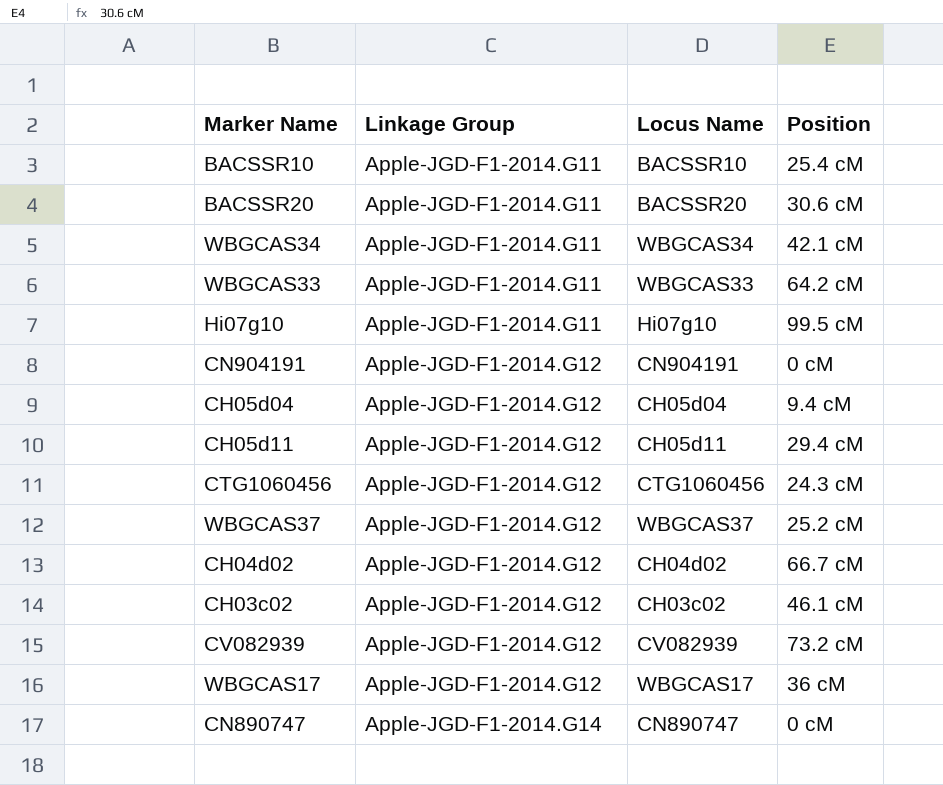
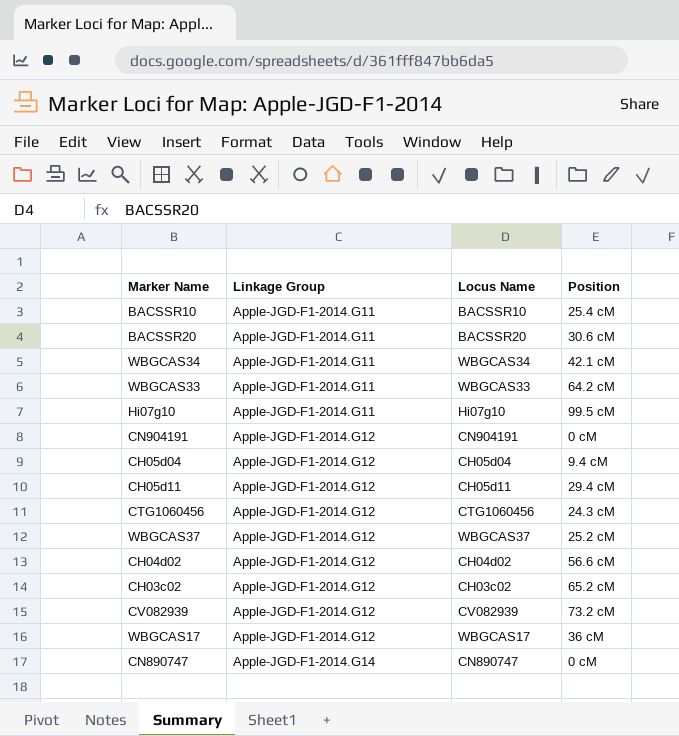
CH04d02 | Position: 66.7 cM -> 56.6 cM
CH03c02 | Position: 46.1 cM -> 65.2 cM

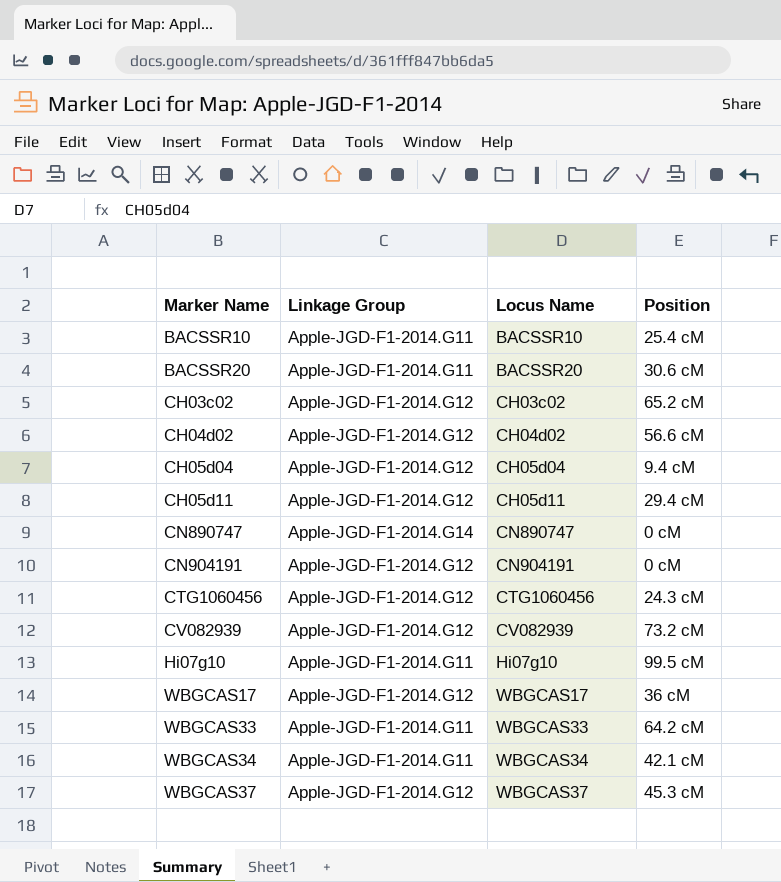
row order: Linkage Group ascending -> Marker Name ascending
WBGCAS37 | Position: 25.2 cM -> 45.3 cM

